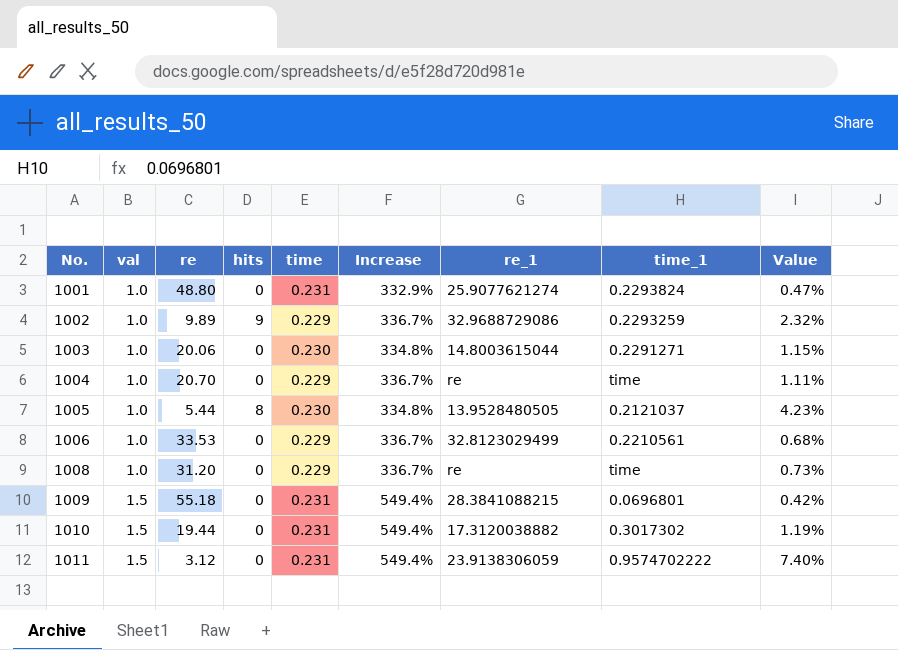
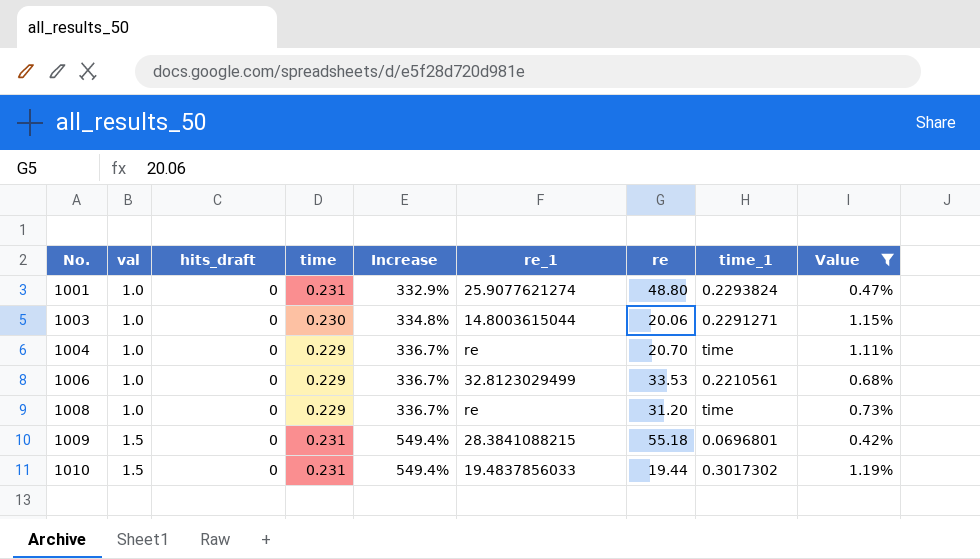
filter: none -> Value <= 1.19%
column name: hits -> hits_draft
column re | position: 3 -> 7
1010 | re_1: 17.3120038882 -> 19.4837856033

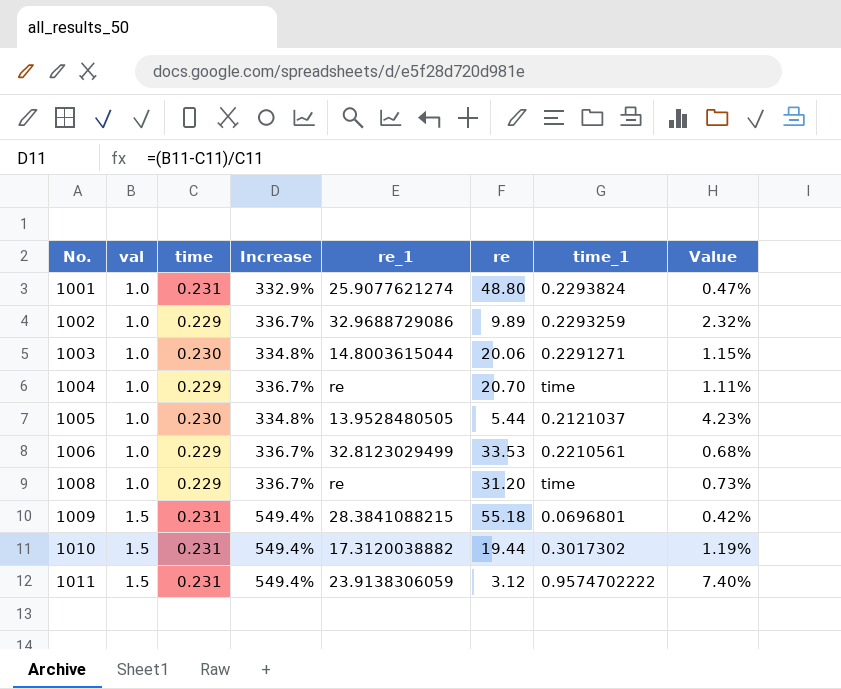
filter: Value <= 1.19% -> none
column hits_draft | position: 3 -> none
1010 | re_1: 19.4837856033 -> 17.3120038882

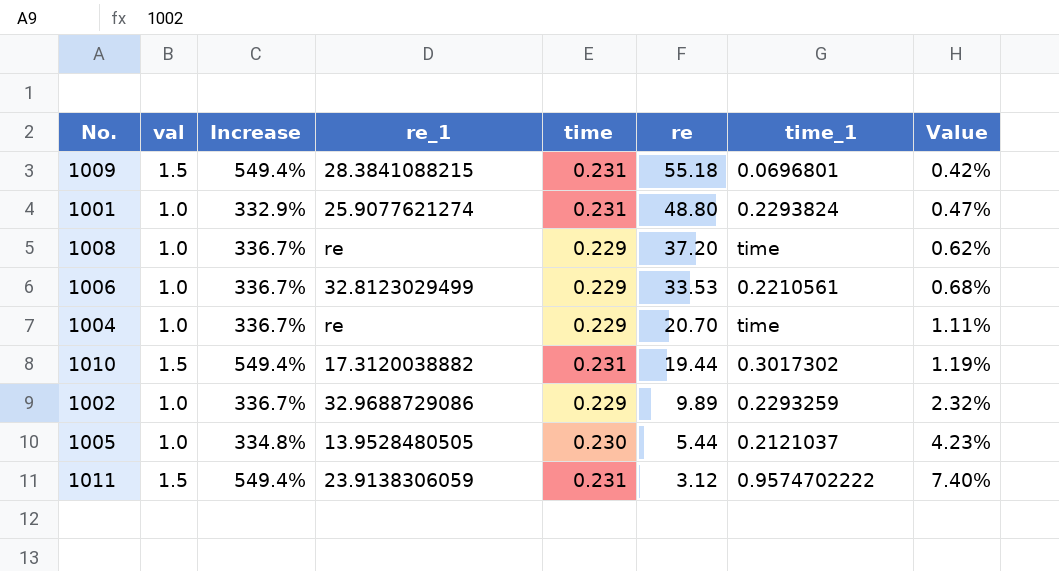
row order: No. ascending -> re descending
column time | position: 3 -> 5
row 1003: 1.0 | 0.230 | 334.8% | 14.8003615044 | 20.06 | 0.2291271 | 1.15% -> none
1008 | re: 31.20 -> 37.20
1008 | Value: 0.73% -> 0.62%

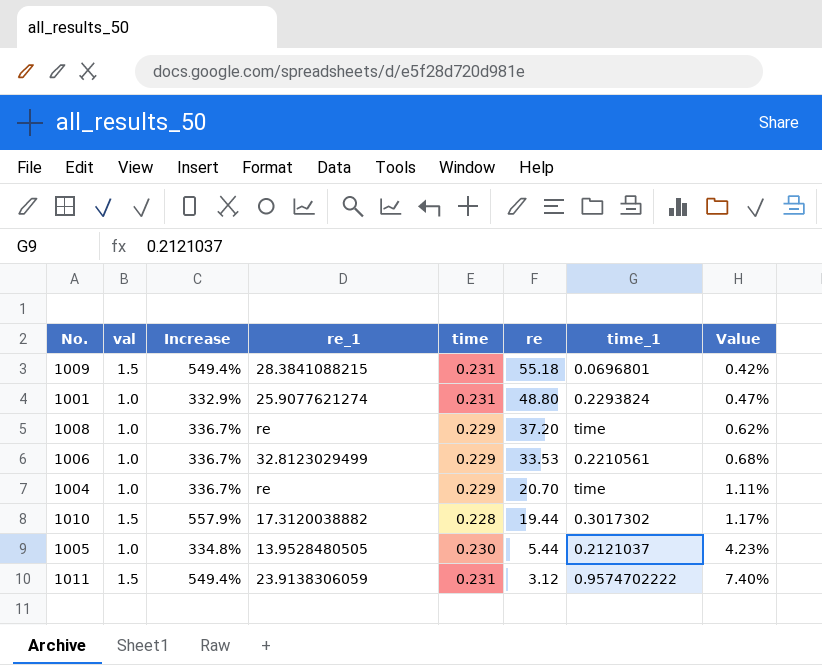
row 1002: 1.0 | 336.7% | 32.9688729086 | 0.229 | 9.89 | 0.2293259 | 2.32% -> none
1010 | Increase: 549.4% -> 557.9%
1010 | time: 0.231 -> 0.228
1010 | Value: 1.19% -> 1.17%

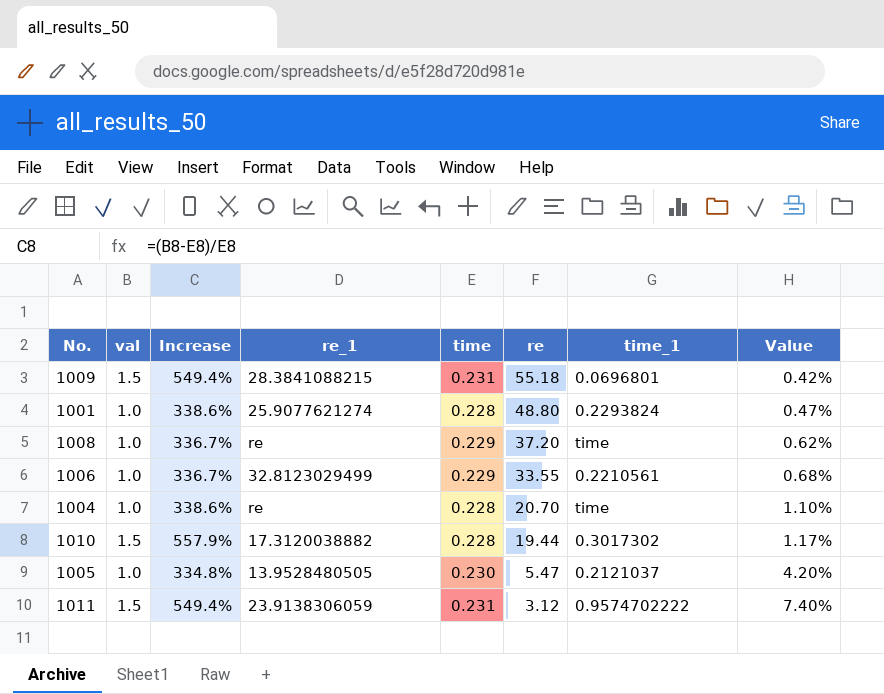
1001 | Increase: 332.9% -> 338.6%
1001 | time: 0.231 -> 0.228
1006 | re: 33.53 -> 33.55
1004 | Increase: 336.7% -> 338.6%
1004 | time: 0.229 -> 0.228
1004 | Value: 1.11% -> 1.10%
1005 | re: 5.44 -> 5.47
1005 | Value: 4.23% -> 4.20%

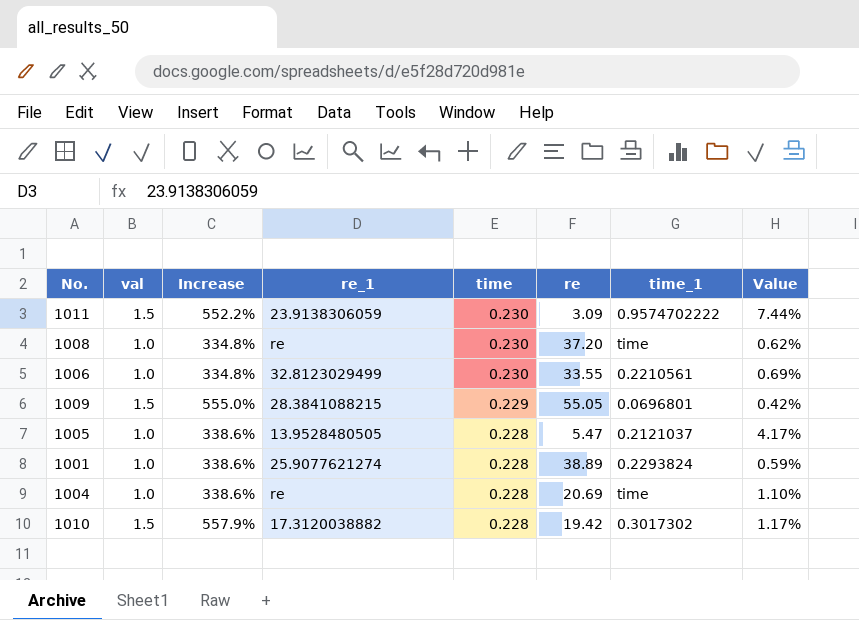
row order: re descending -> time descending
1011 | Increase: 549.4% -> 552.2%
1011 | time: 0.231 -> 0.230
1011 | re: 3.12 -> 3.09
1011 | Value: 7.40% -> 7.44%
1008 | Increase: 336.7% -> 334.8%
1008 | time: 0.229 -> 0.230
1006 | Increase: 336.7% -> 334.8%
1006 | time: 0.229 -> 0.230
1006 | Value: 0.68% -> 0.69%
1009 | Increase: 549.4% -> 555.0%
1009 | time: 0.231 -> 0.229
1009 | re: 55.18 -> 55.05
1005 | Increase: 334.8% -> 338.6%
1005 | time: 0.230 -> 0.228
1005 | Value: 4.20% -> 4.17%
1001 | re: 48.80 -> 38.89
1001 | Value: 0.47% -> 0.59%
1004 | re: 20.70 -> 20.69
1010 | re: 19.44 -> 19.42

